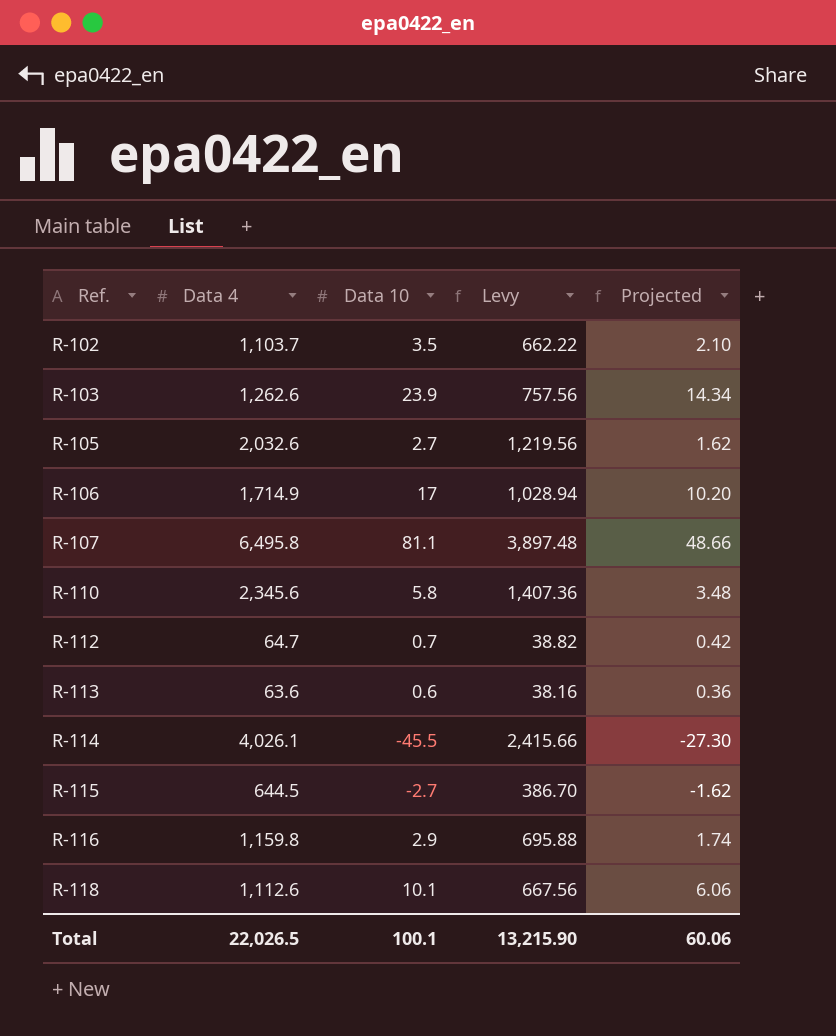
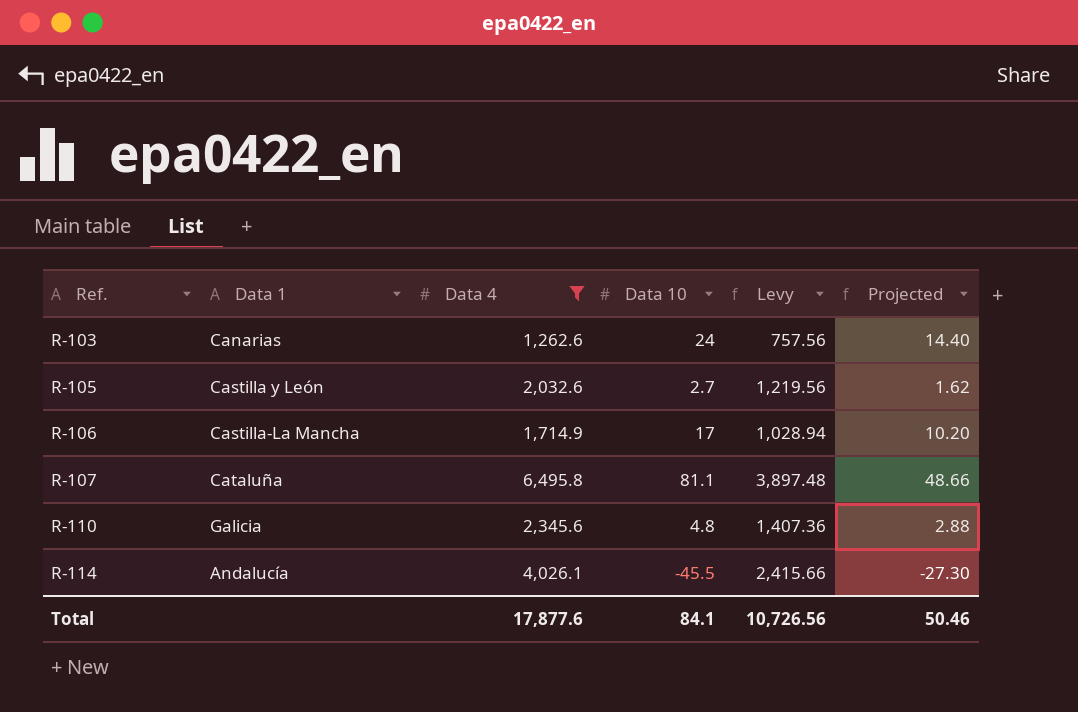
filter: none -> Data 4 >= 1,262.6
column Data 1 | position: none -> 2
R-103 | Data 10: 23.9 -> 24
R-103 | Projected: 14.34 -> 14.40
R-110 | Data 10: 5.8 -> 4.8
R-110 | Projected: 3.48 -> 2.88
Total | Data 4: 22,026.5 -> 17,877.6
Total | Data 10: 100.1 -> 84.1
Total | Levy: 13,215.90 -> 10,726.56
Total | Projected: 60.06 -> 50.46

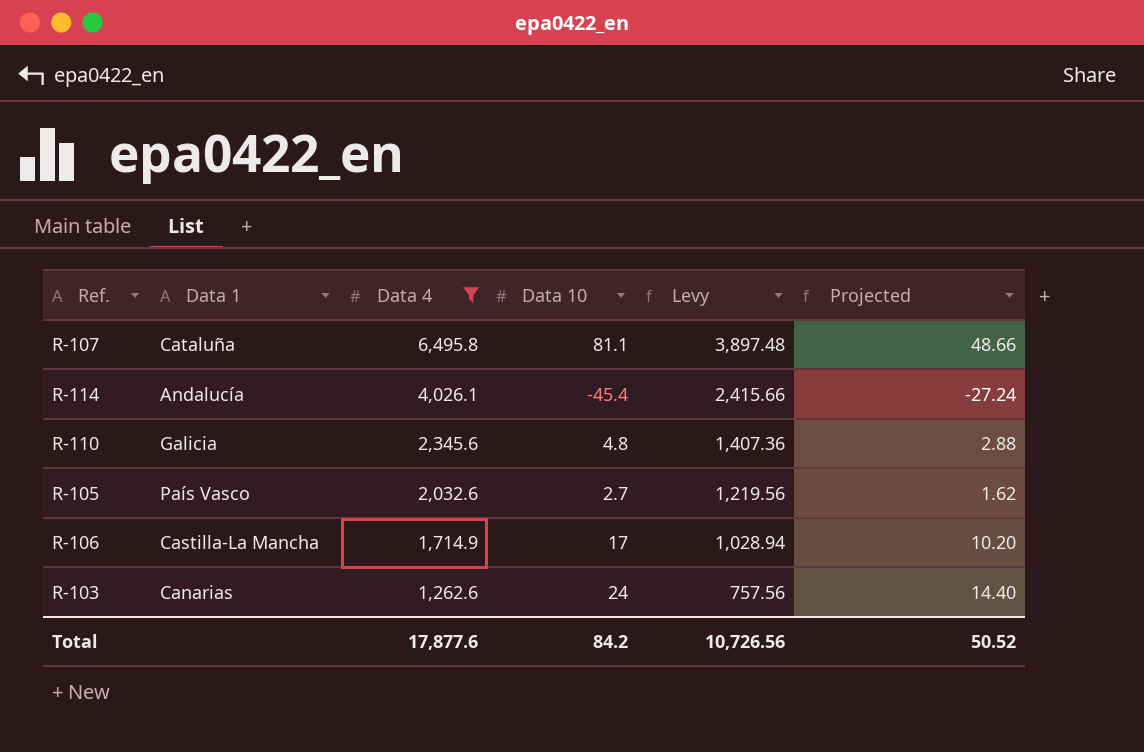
row order: Ref. ascending -> Data 4 descending
R-114 | Data 10: -45.5 -> -45.4
R-114 | Projected: -27.30 -> -27.24
R-105 | Data 1: Castilla y León -> País Vasco
Total | Data 10: 84.1 -> 84.2
Total | Projected: 50.46 -> 50.52

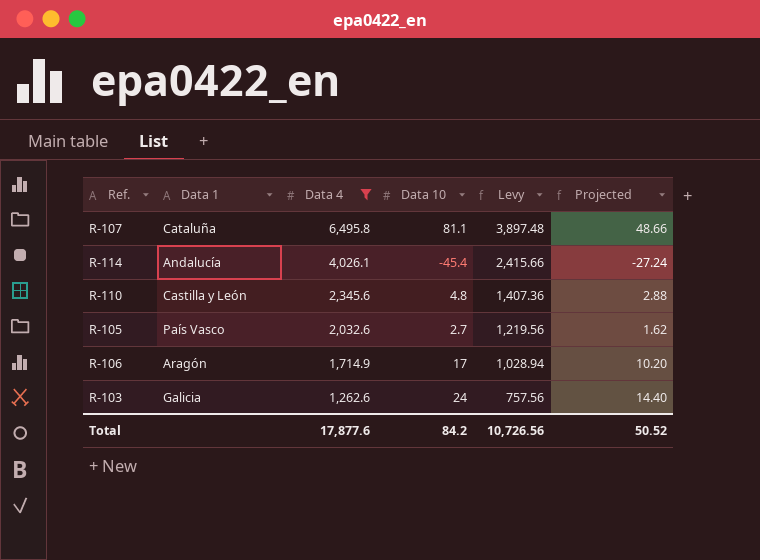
R-110 | Data 1: Galicia -> Castilla y León
R-106 | Data 1: Castilla-La Mancha -> Aragón
R-103 | Data 1: Canarias -> Galicia

